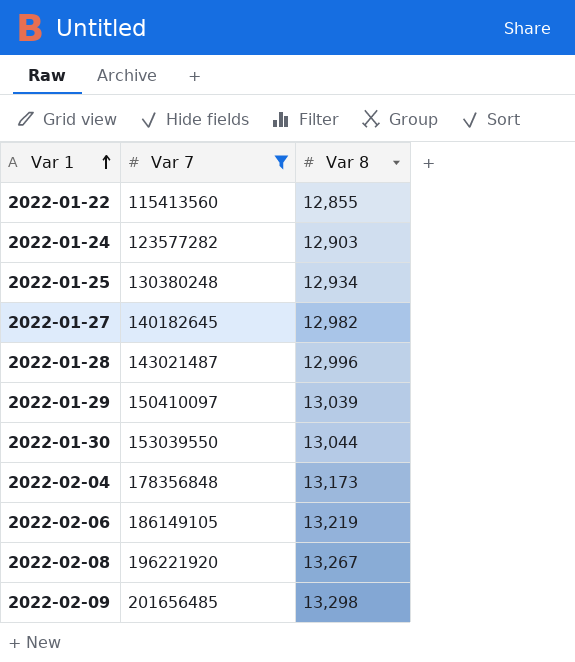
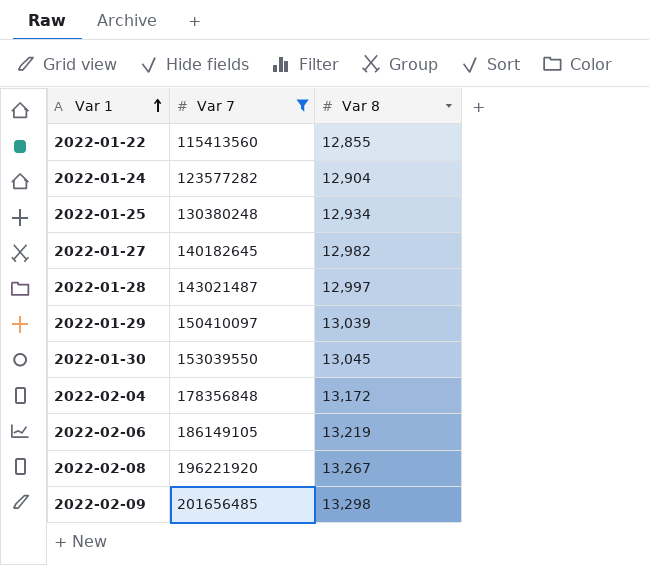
2022-01-24 | Var 8: 12,903 -> 12,904
2022-01-28 | Var 8: 12,996 -> 12,997
2022-01-30 | Var 8: 13,044 -> 13,045
2022-02-04 | Var 8: 13,173 -> 13,172

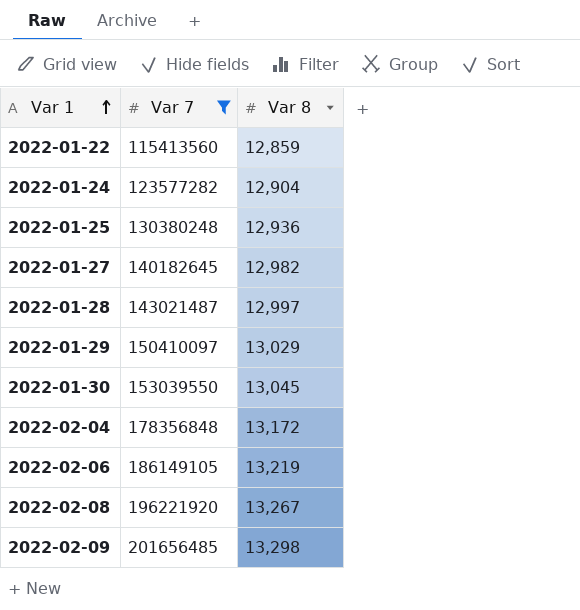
2022-01-22 | Var 8: 12,855 -> 12,859
2022-01-25 | Var 8: 12,934 -> 12,936
2022-01-29 | Var 8: 13,039 -> 13,029

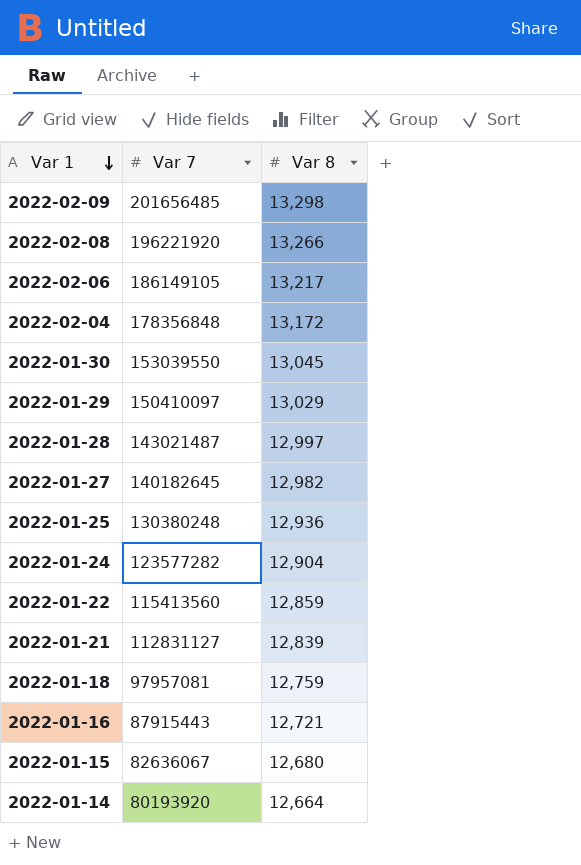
filter: Var 7 >= 115413560 -> none
row order: Var 1 ascending -> Var 1 descending
2022-02-08 | Var 8: 13,267 -> 13,266
2022-02-06 | Var 8: 13,219 -> 13,217

